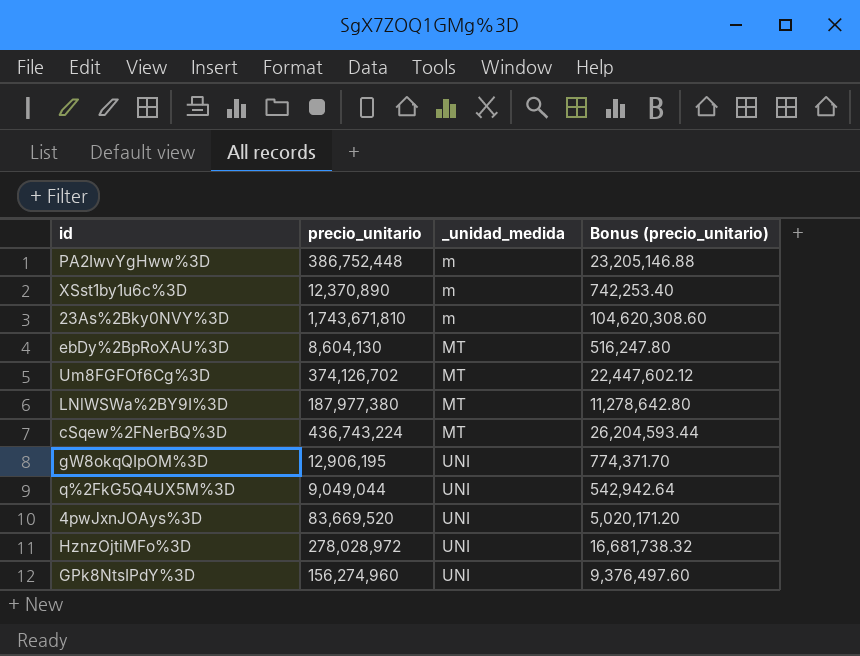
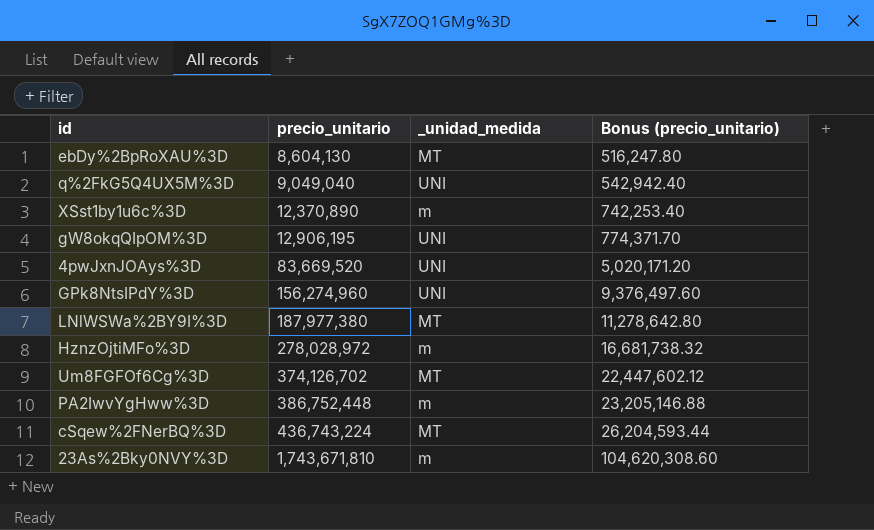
row order: _unidad_medida ascending -> precio_unitario ascending
q%2FkG5Q4UX5M%3D | precio_unitario: 9,049,044 -> 9,049,040
q%2FkG5Q4UX5M%3D | Bonus (precio_unitario): 542,942.64 -> 542,942.40
HznzOjtiMFo%3D | _unidad_medida: UNI -> m

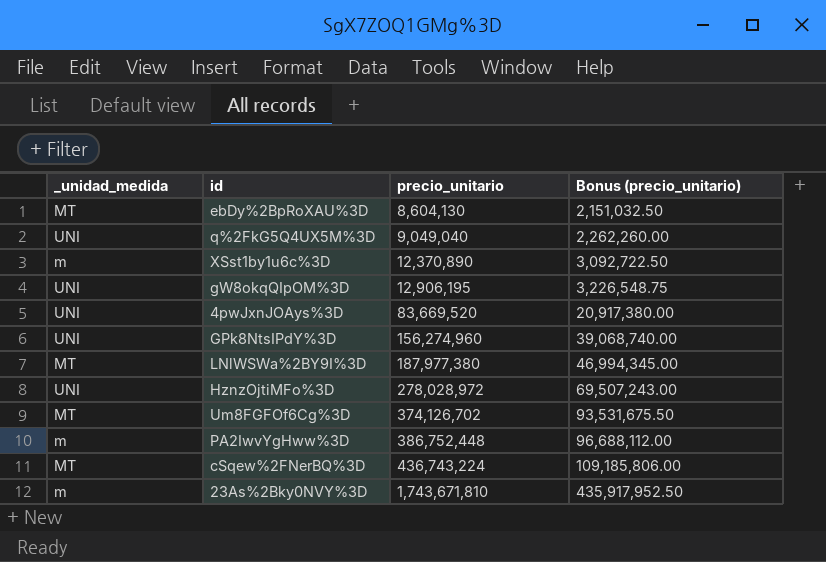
column _unidad_medida | position: 3 -> 1
column Bonus (precio_unitario) | formula: [precio_unitario] * 0.06 -> [precio_unitario] * 0.25
HznzOjtiMFo%3D | _unidad_medida: m -> UNI

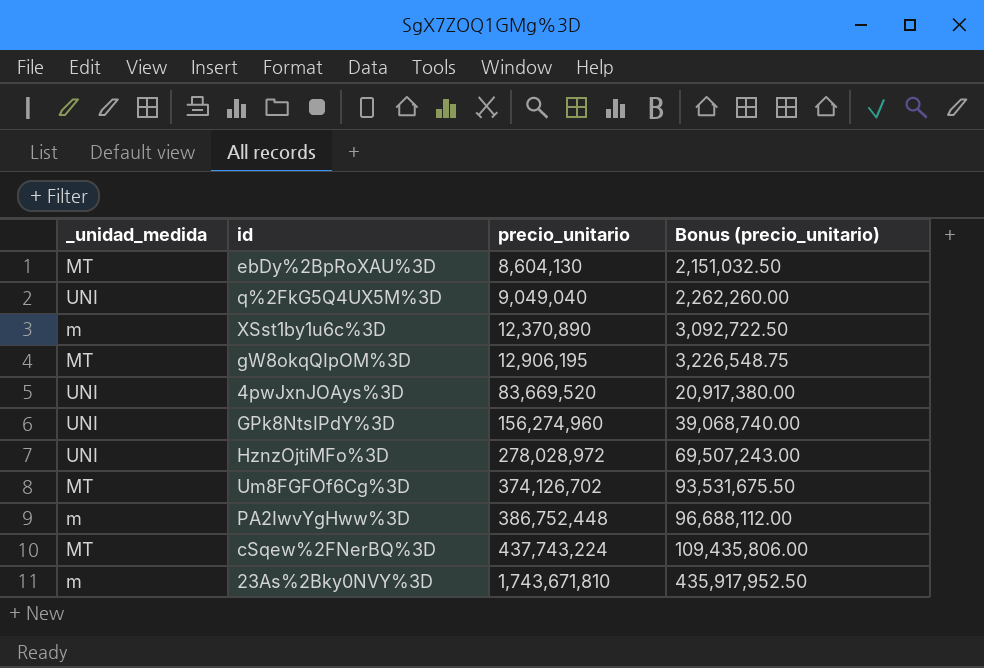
row LNlWSWa%2BY9I%3D: MT | 187,977,380 | 46,994,345.00 -> none
gW8okqQIpOM%3D | _unidad_medida: UNI -> MT
cSqew%2FNerBQ%3D | precio_unitario: 436,743,224 -> 437,743,224
cSqew%2FNerBQ%3D | Bonus (precio_unitario): 109,185,806.00 -> 109,435,806.00

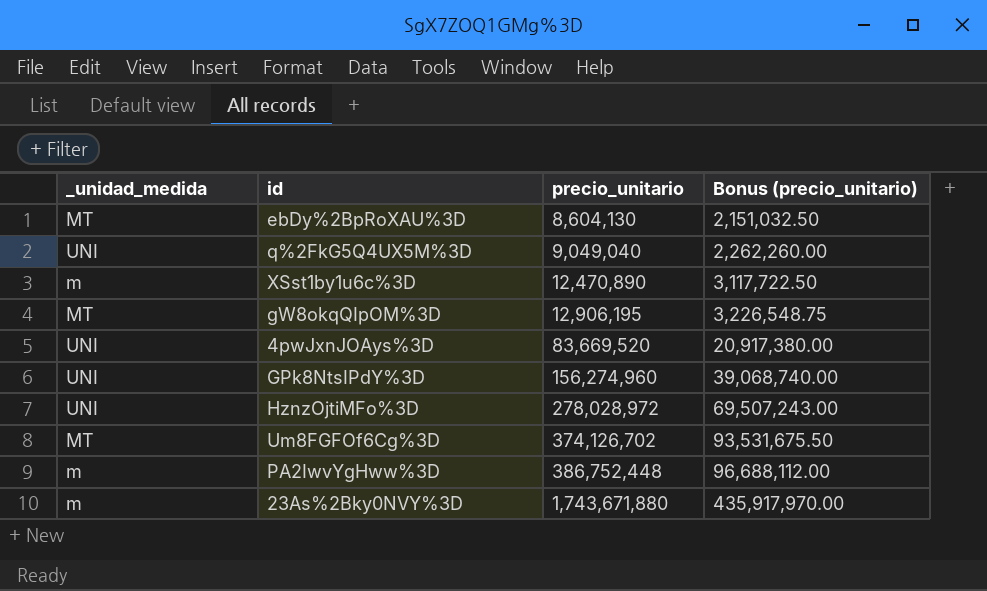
row cSqew%2FNerBQ%3D: MT | 437,743,224 | 109,435,806.00 -> none
XSst1by1u6c%3D | precio_unitario: 12,370,890 -> 12,470,890
XSst1by1u6c%3D | Bonus (precio_unitario): 3,092,722.50 -> 3,117,722.50
23As%2Bky0NVY%3D | precio_unitario: 1,743,671,810 -> 1,743,671,880
23As%2Bky0NVY%3D | Bonus (precio_unitario): 435,917,952.50 -> 435,917,970.00

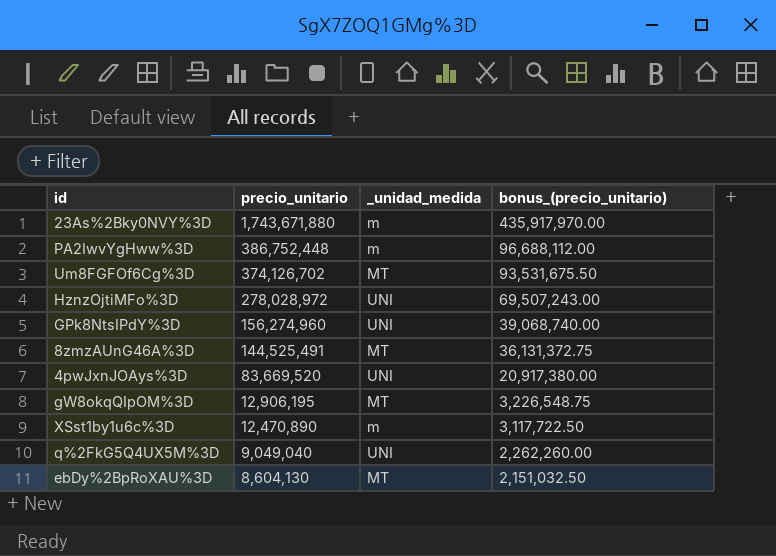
row order: precio_unitario ascending -> precio_unitario descending
column _unidad_medida | position: 1 -> 3
column name: Bonus (precio_unitario) -> bonus_(precio_unitario)
row 8zmzAUnG46A%3D: none -> 144,525,491 | MT | 36,131,372.75

